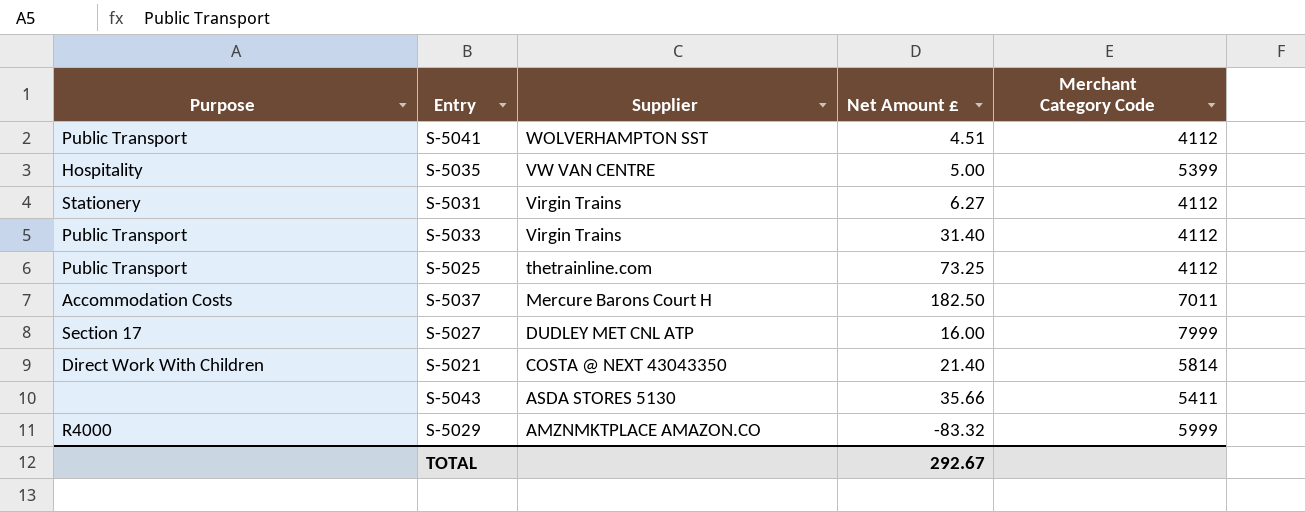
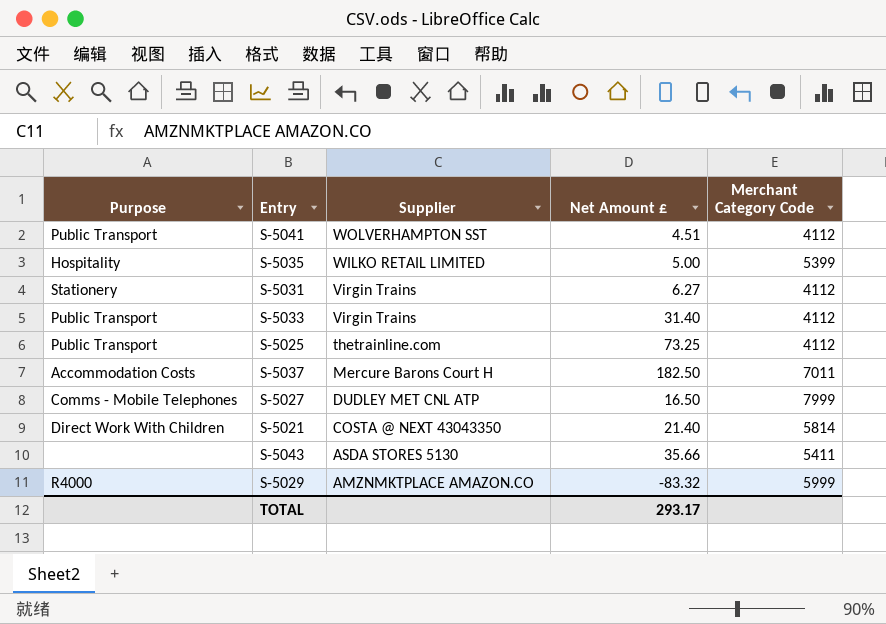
S-5035 | Supplier: VW VAN CENTRE -> WILKO RETAIL LIMITED
S-5027 | Purpose: Section 17 -> Comms - Mobile Telephones
S-5027 | Net Amount £: 16.00 -> 16.50
TOTAL | Net Amount £: 292.67 -> 293.17

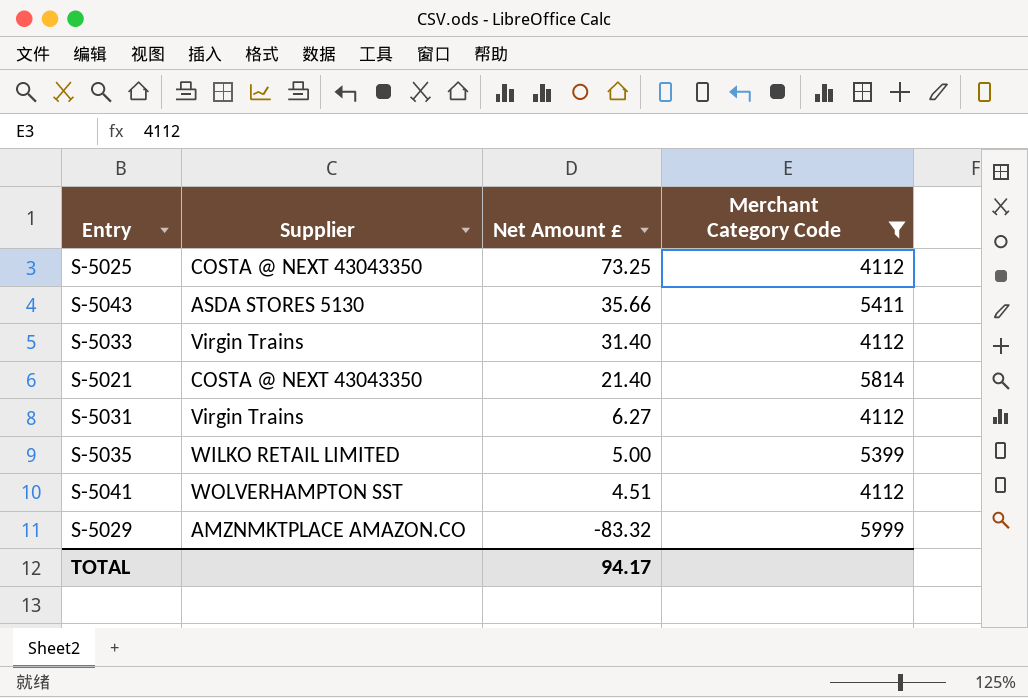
filter: none -> Merchant Category Code <= 5999
row order: Supplier descending -> Net Amount £ descending
column Purpose | position: 1 -> none
S-5025 | Supplier: thetrainline.com -> COSTA @ NEXT 43043350
TOTAL | Net Amount £: 293.17 -> 94.17

